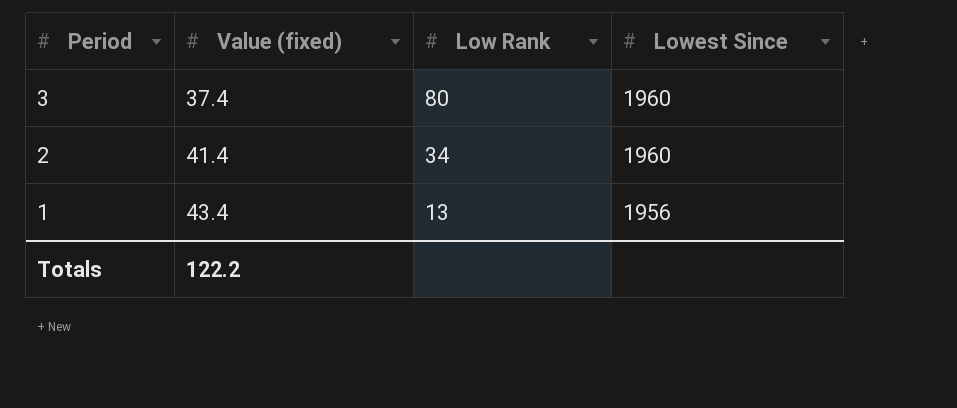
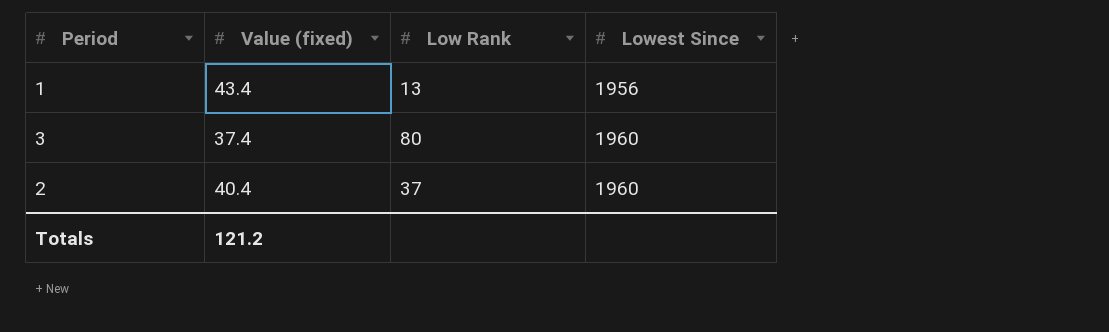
row order: Period descending -> Lowest Since ascending
2 | Value (fixed): 41.4 -> 40.4
2 | Low Rank: 34 -> 37
Totals | Value (fixed): 122.2 -> 121.2

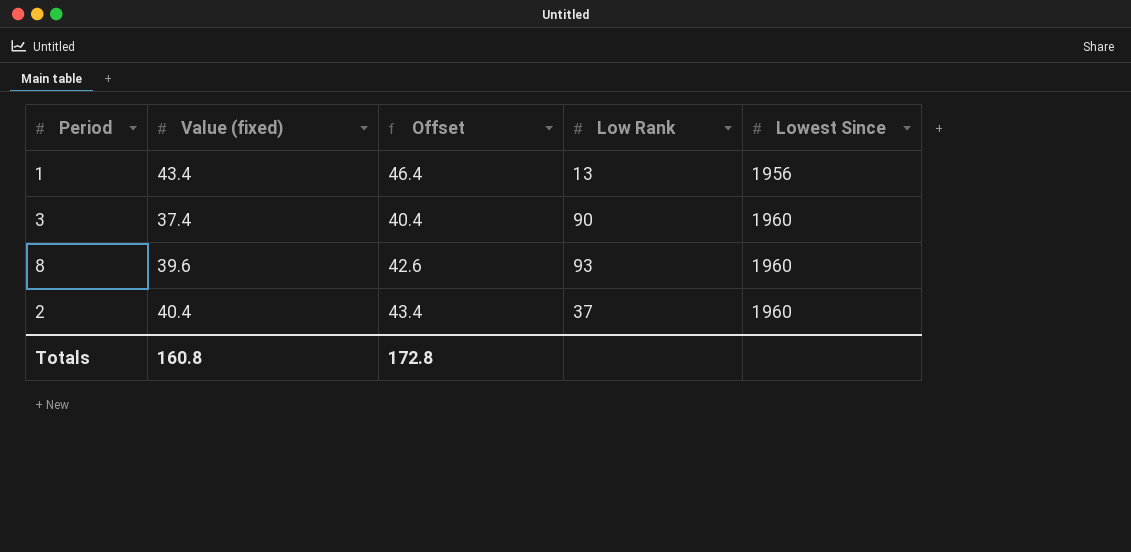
column Offset | formula: none -> [Value (fixed)] + 3
3 | Low Rank: 80 -> 90
row 8: none -> 39.6 | 42.6 | 93 | 1960
Totals | Value (fixed): 121.2 -> 160.8

